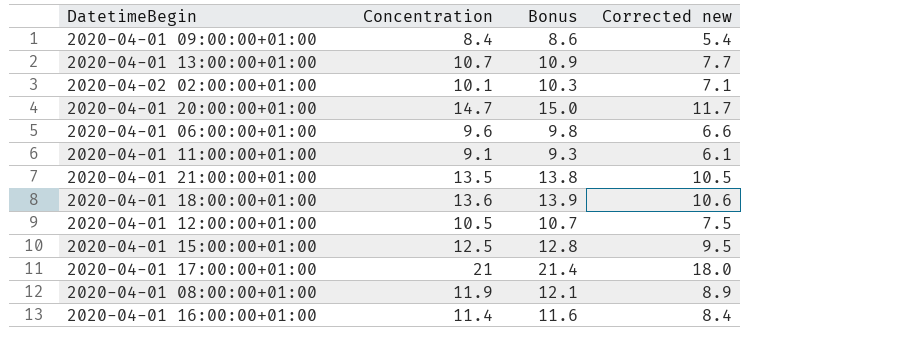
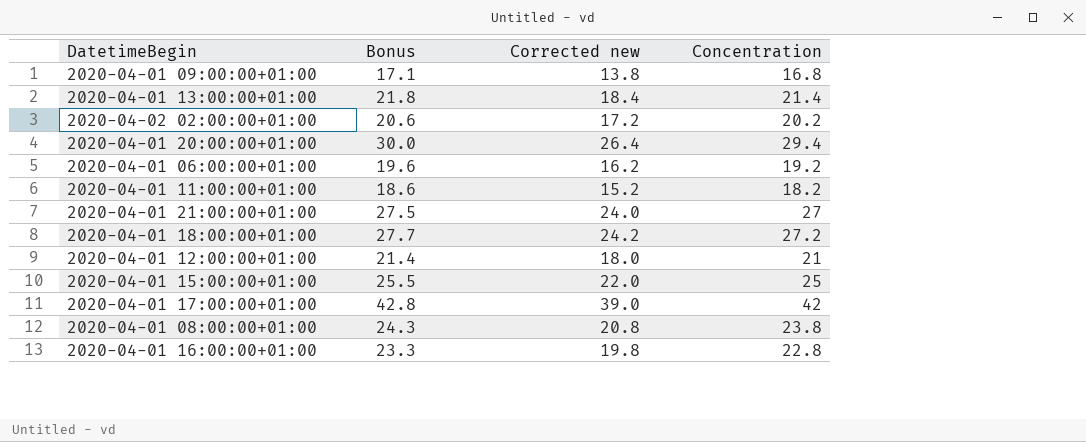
column Concentration | position: 2 -> 4
2020-04-01 09:00:00+01:00 | Bonus: 8.6 -> 17.1
2020-04-01 09:00:00+01:00 | Corrected new: 5.4 -> 13.8
2020-04-01 09:00:00+01:00 | Concentration: 8.4 -> 16.8
2020-04-01 13:00:00+01:00 | Bonus: 10.9 -> 21.8
2020-04-01 13:00:00+01:00 | Corrected new: 7.7 -> 18.4
2020-04-01 13:00:00+01:00 | Concentration: 10.7 -> 21.4
2020-04-02 02:00:00+01:00 | Bonus: 10.3 -> 20.6
2020-04-02 02:00:00+01:00 | Corrected new: 7.1 -> 17.2
2020-04-02 02:00:00+01:00 | Concentration: 10.1 -> 20.2
2020-04-01 20:00:00+01:00 | Bonus: 15.0 -> 30.0
2020-04-01 20:00:00+01:00 | Corrected new: 11.7 -> 26.4
2020-04-01 20:00:00+01:00 | Concentration: 14.7 -> 29.4
2020-04-01 06:00:00+01:00 | Bonus: 9.8 -> 19.6
2020-04-01 06:00:00+01:00 | Corrected new: 6.6 -> 16.2
2020-04-01 06:00:00+01:00 | Concentration: 9.6 -> 19.2
2020-04-01 11:00:00+01:00 | Bonus: 9.3 -> 18.6
2020-04-01 11:00:00+01:00 | Corrected new: 6.1 -> 15.2
2020-04-01 11:00:00+01:00 | Concentration: 9.1 -> 18.2
2020-04-01 21:00:00+01:00 | Bonus: 13.8 -> 27.5
2020-04-01 21:00:00+01:00 | Corrected new: 10.5 -> 24.0
2020-04-01 21:00:00+01:00 | Concentration: 13.5 -> 27
2020-04-01 18:00:00+01:00 | Bonus: 13.9 -> 27.7
2020-04-01 18:00:00+01:00 | Corrected new: 10.6 -> 24.2
2020-04-01 18:00:00+01:00 | Concentration: 13.6 -> 27.2
2020-04-01 12:00:00+01:00 | Bonus: 10.7 -> 21.4
2020-04-01 12:00:00+01:00 | Corrected new: 7.5 -> 18.0
2020-04-01 12:00:00+01:00 | Concentration: 10.5 -> 21
2020-04-01 15:00:00+01:00 | Bonus: 12.8 -> 25.5
2020-04-01 15:00:00+01:00 | Corrected new: 9.5 -> 22.0
2020-04-01 15:00:00+01:00 | Concentration: 12.5 -> 25
2020-04-01 17:00:00+01:00 | Bonus: 21.4 -> 42.8
2020-04-01 17:00:00+01:00 | Corrected new: 18.0 -> 39.0
2020-04-01 17:00:00+01:00 | Concentration: 21 -> 42
2020-04-01 08:00:00+01:00 | Bonus: 12.1 -> 24.3
2020-04-01 08:00:00+01:00 | Corrected new: 8.9 -> 20.8
2020-04-01 08:00:00+01:00 | Concentration: 11.9 -> 23.8
2020-04-01 16:00:00+01:00 | Bonus: 11.6 -> 23.3
2020-04-01 16:00:00+01:00 | Corrected new: 8.4 -> 19.8
2020-04-01 16:00:00+01:00 | Concentration: 11.4 -> 22.8

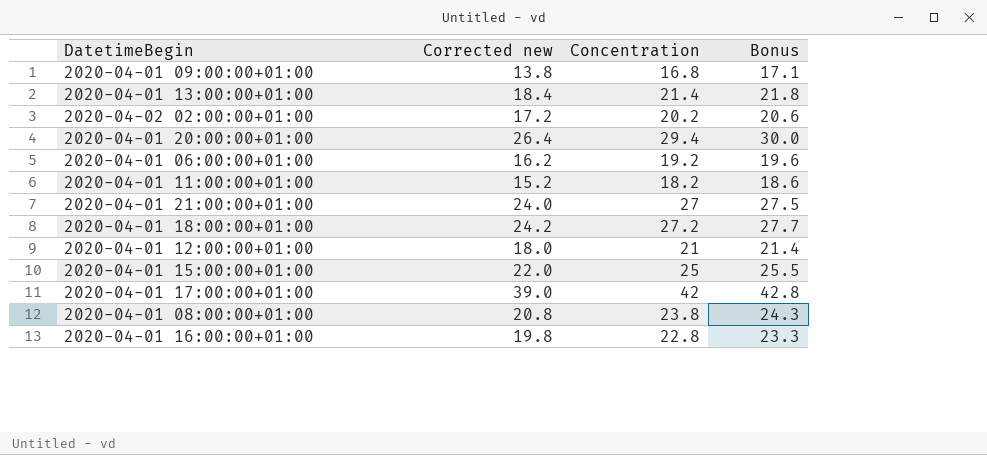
column Bonus | position: 2 -> 4

